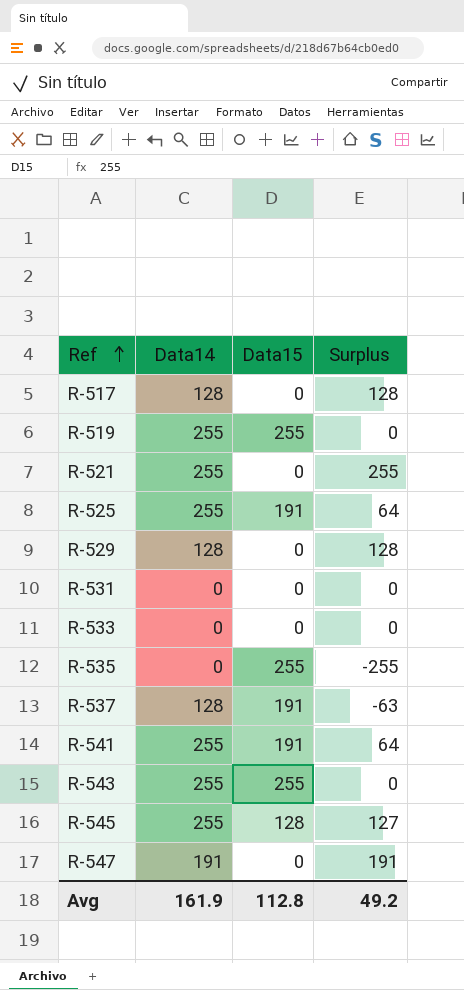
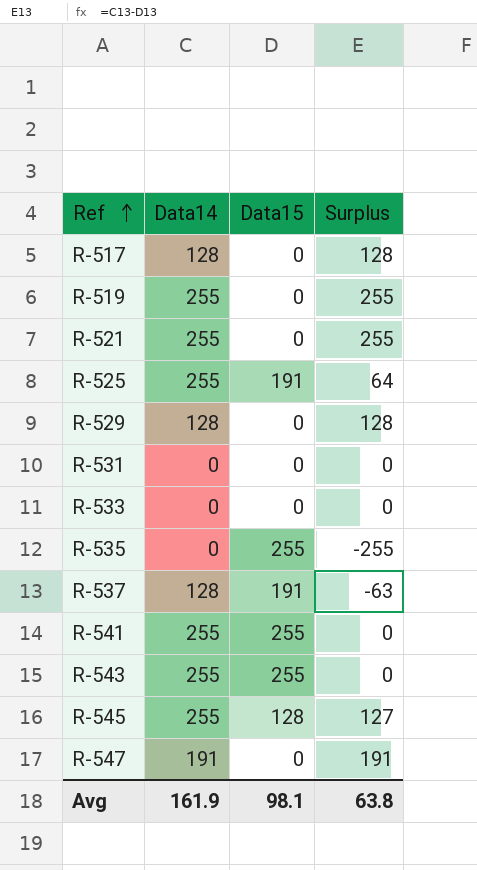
R-519 | Data15: 255 -> 0
R-519 | Surplus: 0 -> 255
R-541 | Data15: 191 -> 255
R-541 | Surplus: 64 -> 0
Avg | Data15: 112.8 -> 98.1
Avg | Surplus: 49.2 -> 63.8

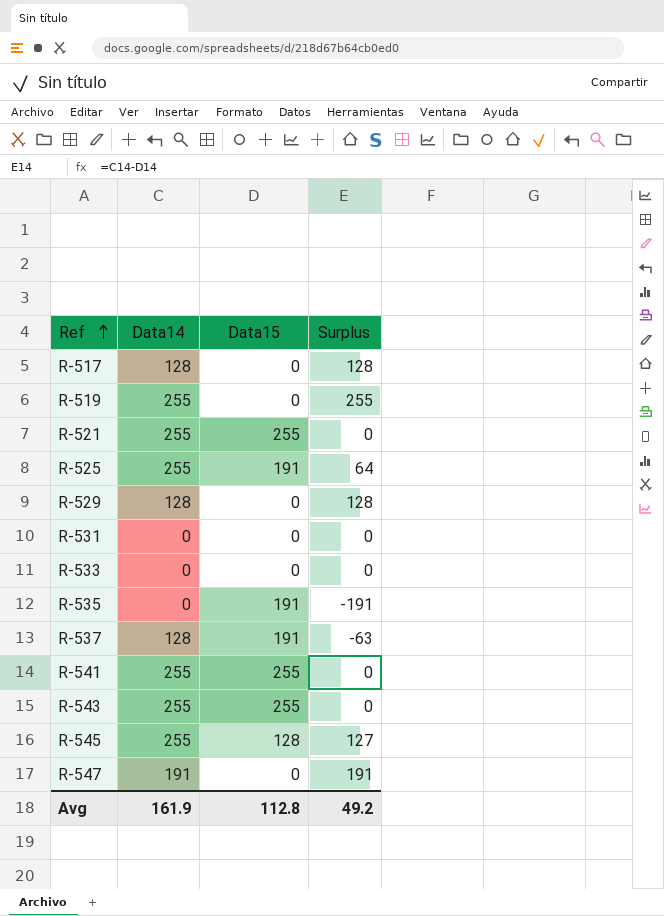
R-521 | Data15: 0 -> 255
R-521 | Surplus: 255 -> 0
R-535 | Data15: 255 -> 191
R-535 | Surplus: -255 -> -191
Avg | Data15: 98.1 -> 112.8
Avg | Surplus: 63.8 -> 49.2

